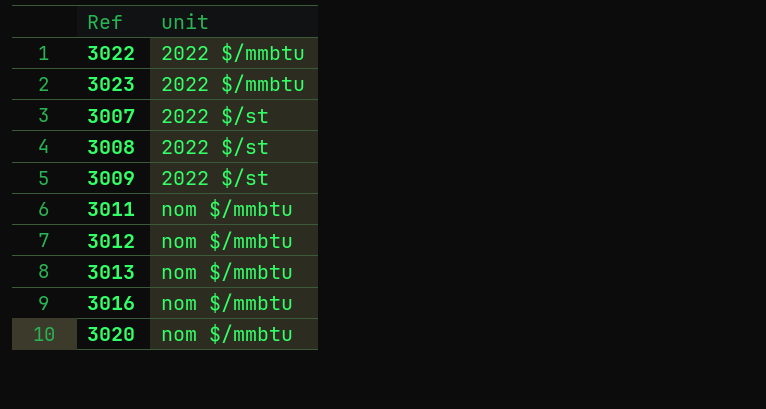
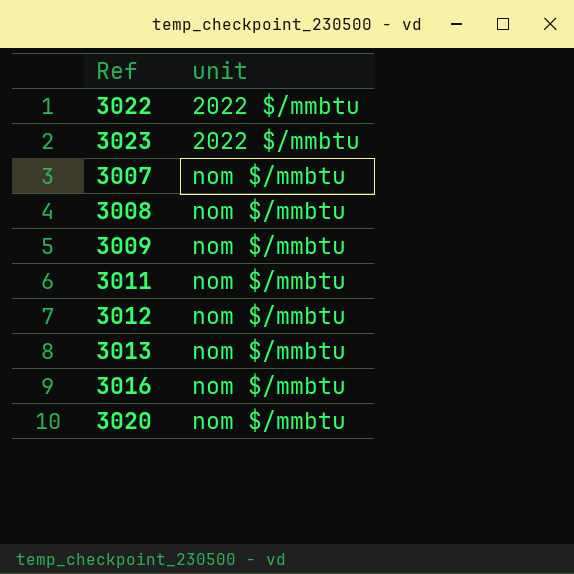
3007 | unit: 2022 $/st -> nom $/mmbtu
3008 | unit: 2022 $/st -> nom $/mmbtu
3009 | unit: 2022 $/st -> nom $/mmbtu

